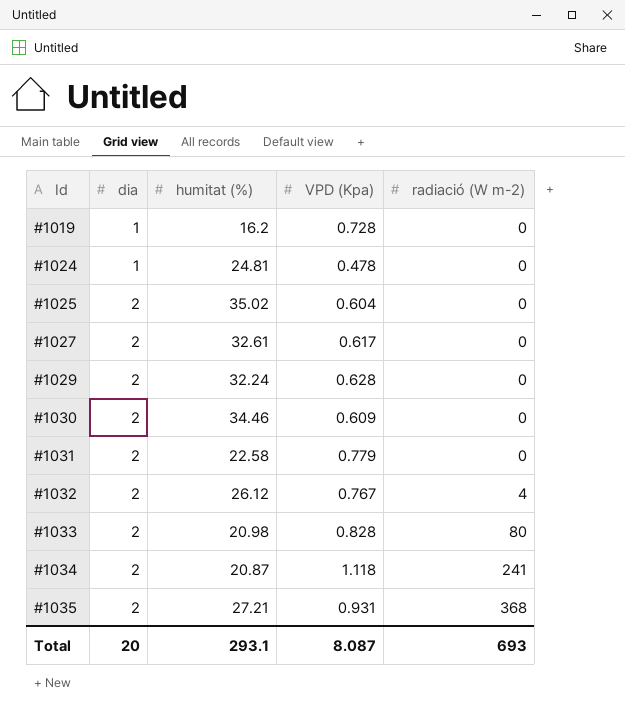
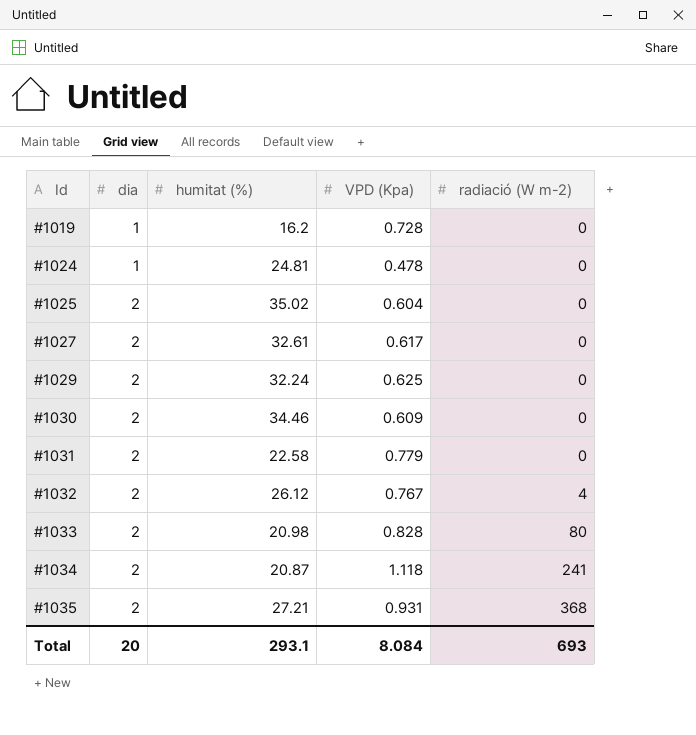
#1029 | VPD (Kpa): 0.628 -> 0.625
Total | VPD (Kpa): 8.087 -> 8.084

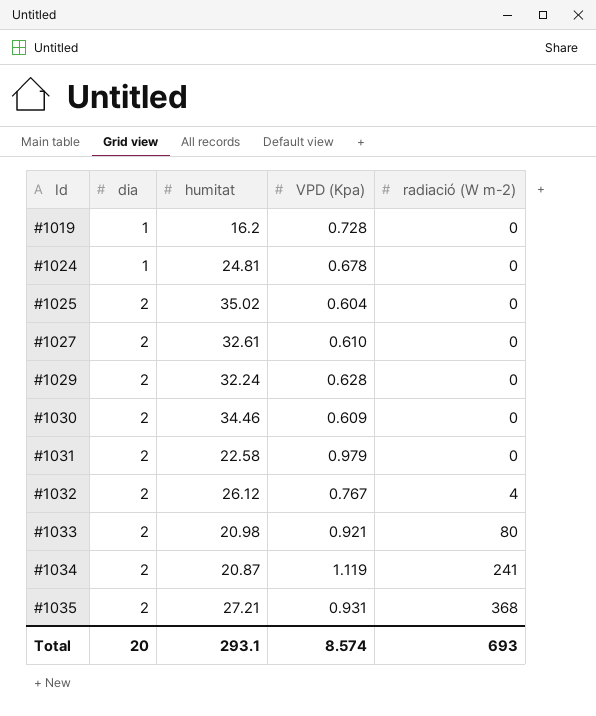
column name: humitat (%) -> humitat
#1024 | VPD (Kpa): 0.478 -> 0.678
#1027 | VPD (Kpa): 0.617 -> 0.610
#1029 | VPD (Kpa): 0.625 -> 0.628
#1031 | VPD (Kpa): 0.779 -> 0.979
#1033 | VPD (Kpa): 0.828 -> 0.921
#1034 | VPD (Kpa): 1.118 -> 1.119
Total | VPD (Kpa): 8.084 -> 8.574

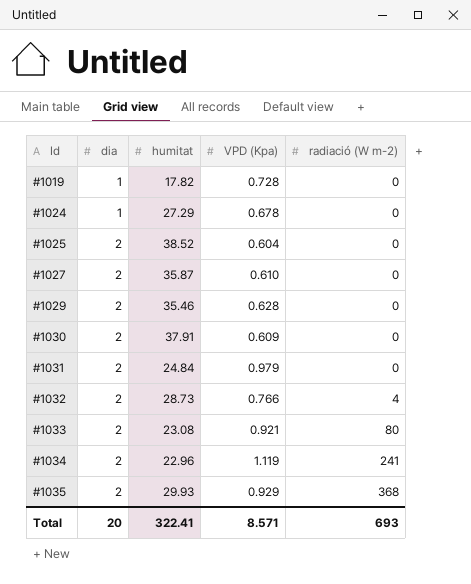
#1019 | humitat: 16.2 -> 17.82
#1024 | humitat: 24.81 -> 27.29
#1025 | humitat: 35.02 -> 38.52
#1027 | humitat: 32.61 -> 35.87
#1029 | humitat: 32.24 -> 35.46
#1030 | humitat: 34.46 -> 37.91
#1031 | humitat: 22.58 -> 24.84
#1032 | humitat: 26.12 -> 28.73
#1032 | VPD (Kpa): 0.767 -> 0.766
#1033 | humitat: 20.98 -> 23.08
#1034 | humitat: 20.87 -> 22.96
#1035 | humitat: 27.21 -> 29.93
#1035 | VPD (Kpa): 0.931 -> 0.929
Total | humitat: 293.1 -> 322.41
Total | VPD (Kpa): 8.574 -> 8.571

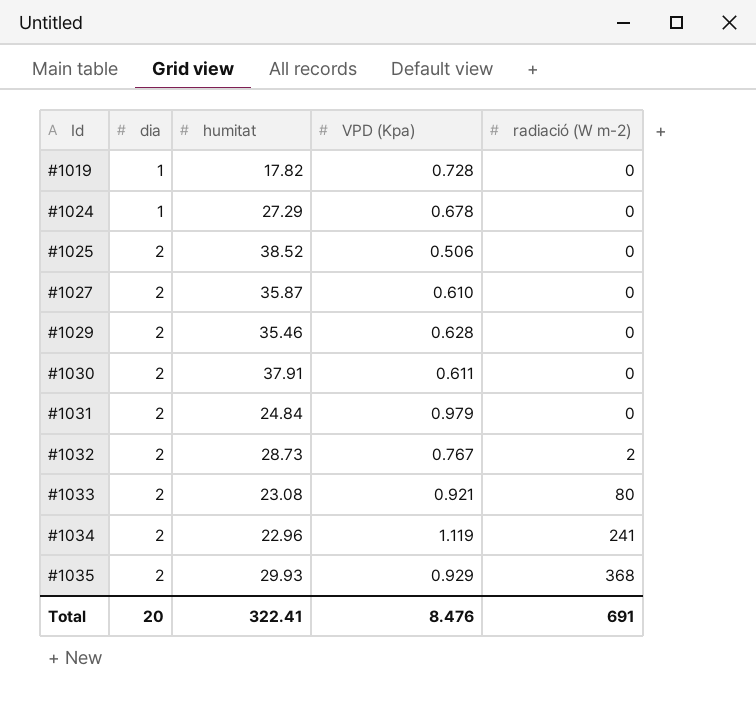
#1025 | VPD (Kpa): 0.604 -> 0.506
#1030 | VPD (Kpa): 0.609 -> 0.611
#1032 | VPD (Kpa): 0.766 -> 0.767
#1032 | radiació (W m-2): 4 -> 2
Total | VPD (Kpa): 8.571 -> 8.476
Total | radiació (W m-2): 693 -> 691

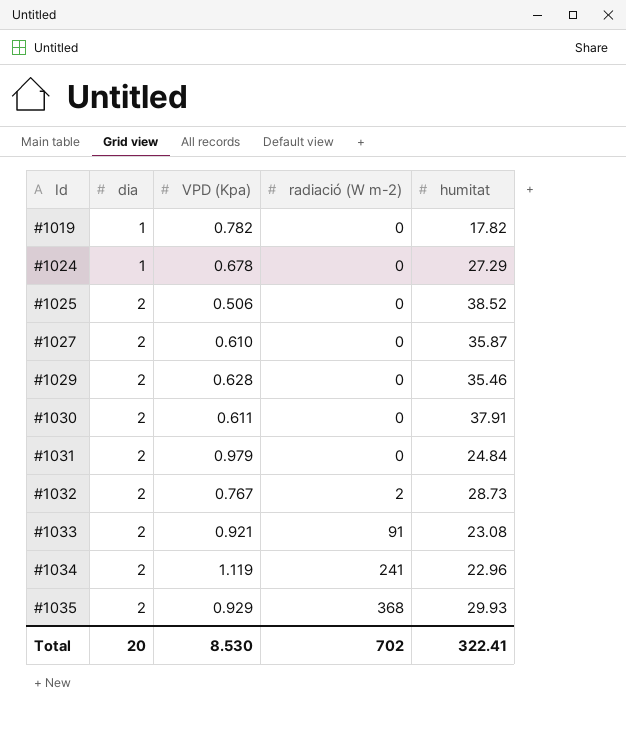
column humitat | position: 3 -> 5
#1019 | VPD (Kpa): 0.728 -> 0.782
#1033 | radiació (W m-2): 80 -> 91
Total | VPD (Kpa): 8.476 -> 8.530
Total | radiació (W m-2): 691 -> 702

